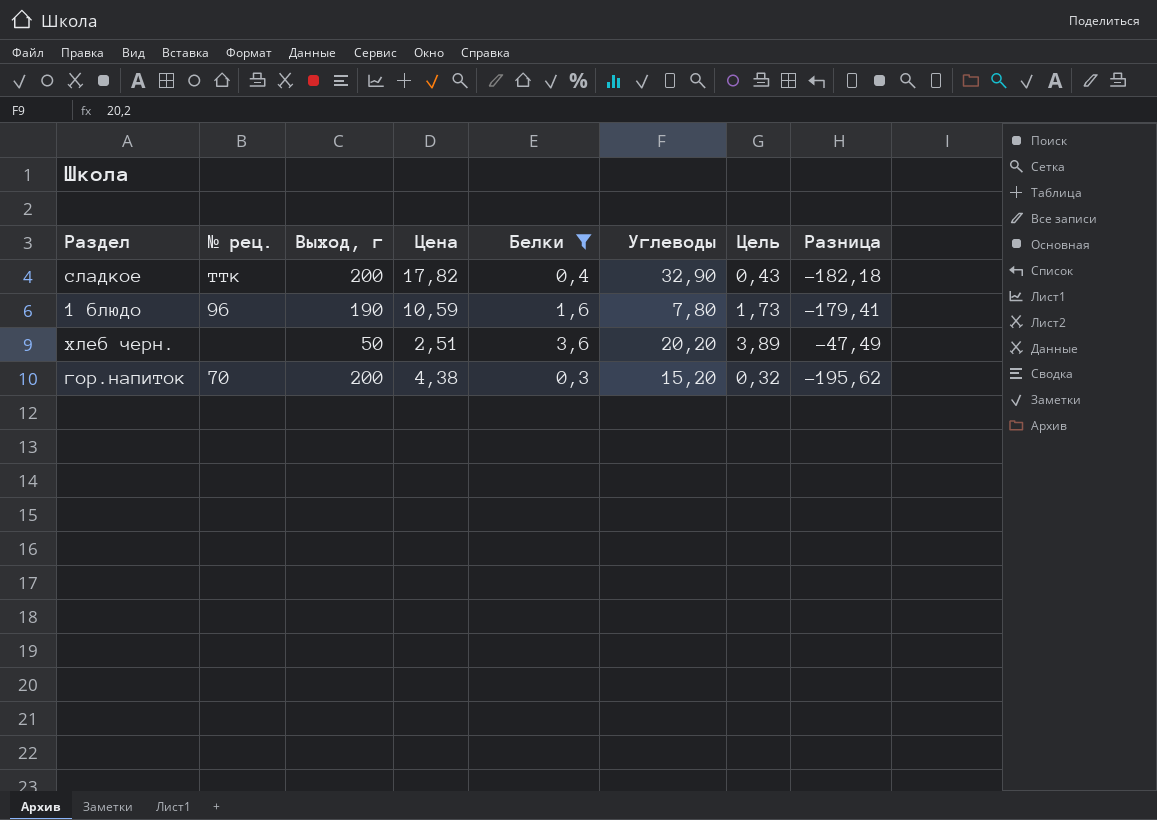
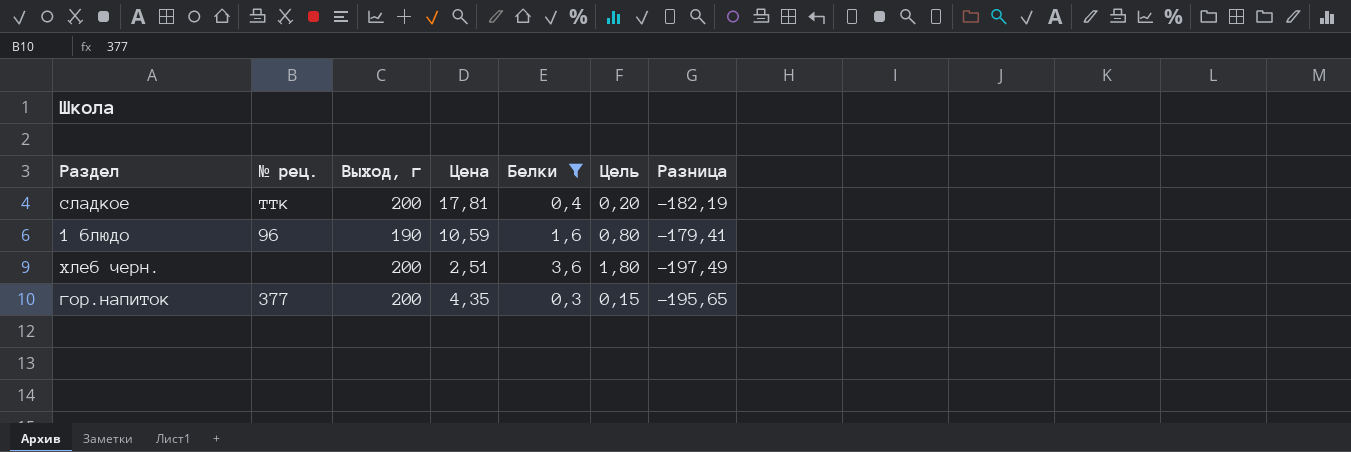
column Углеводы | position: 6 -> none
column Цель | formula: [Белки] * 1,08 -> [Белки] * 0,5
сладкое | Цена: 17,82 -> 17,81
сладкое | Разница: -182,18 -> -182,19
хлеб черн. | Выход, г: 50 -> 200
хлеб черн. | Разница: -47,49 -> -197,49
гор.напиток | № рец.: 70 -> 377
гор.напиток | Цена: 4,38 -> 4,35
гор.напиток | Разница: -195,62 -> -195,65

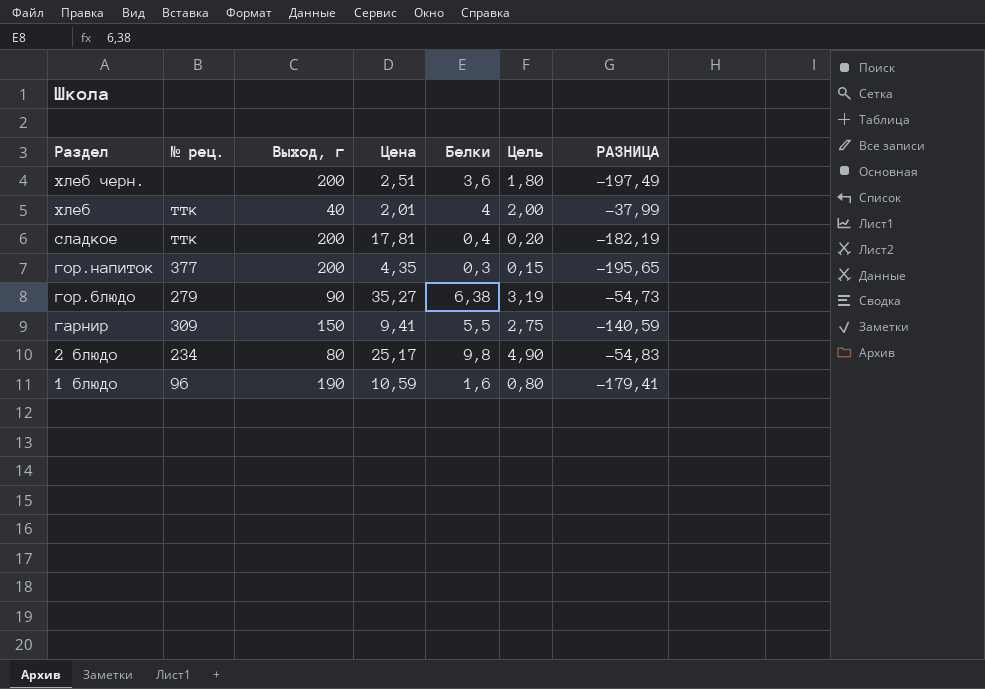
filter: Белки <= 3,6 -> none
row order: none -> Раздел descending
column name: Разница -> РАЗНИЦА

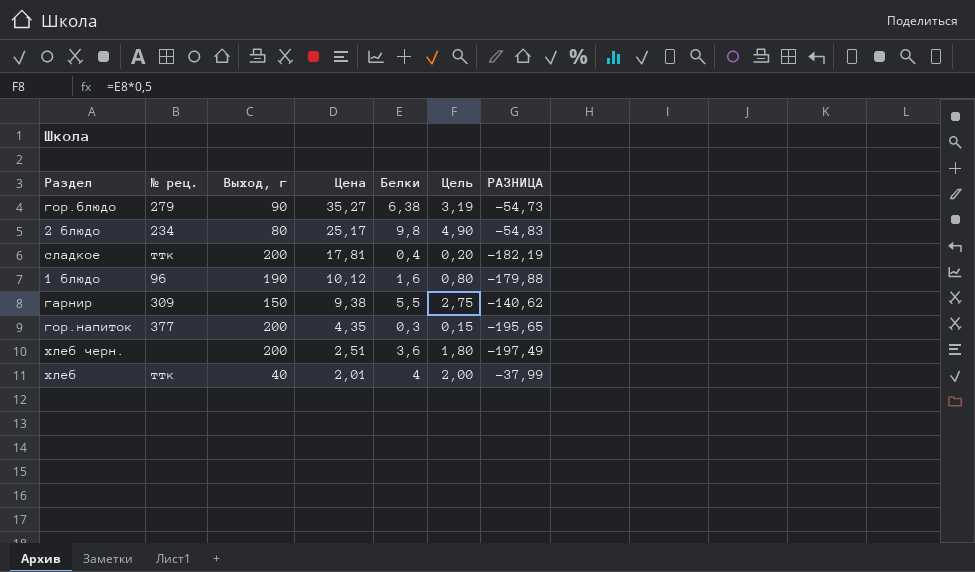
row order: Раздел descending -> Цена descending
1 блюдо | Цена: 10,59 -> 10,12
1 блюдо | РАЗНИЦА: -179,41 -> -179,88
гарнир | Цена: 9,41 -> 9,38
гарнир | РАЗНИЦА: -140,59 -> -140,62

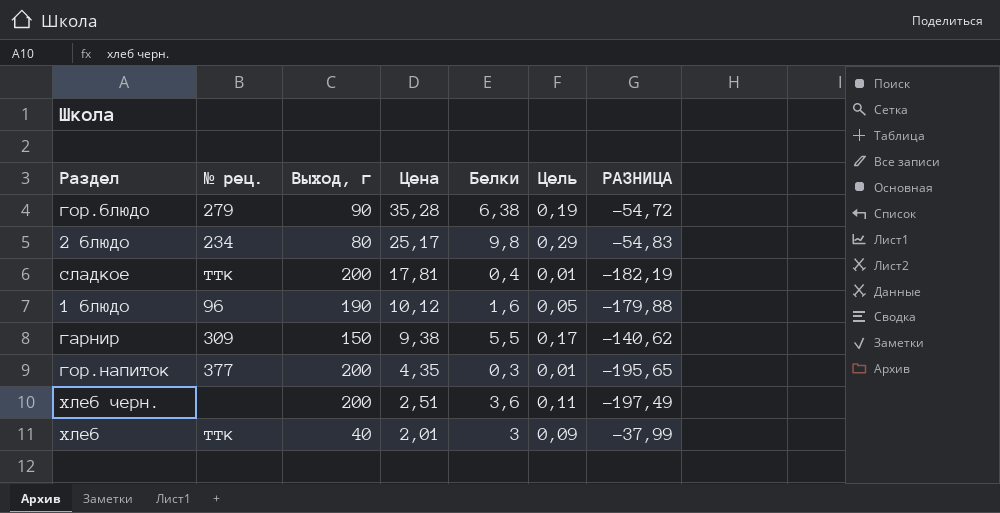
column Цель | formula: [Белки] * 0,5 -> [Белки] * 0,03
гор.блюдо | Цена: 35,27 -> 35,28
гор.блюдо | РАЗНИЦА: -54,73 -> -54,72
хлеб | Белки: 4 -> 3

